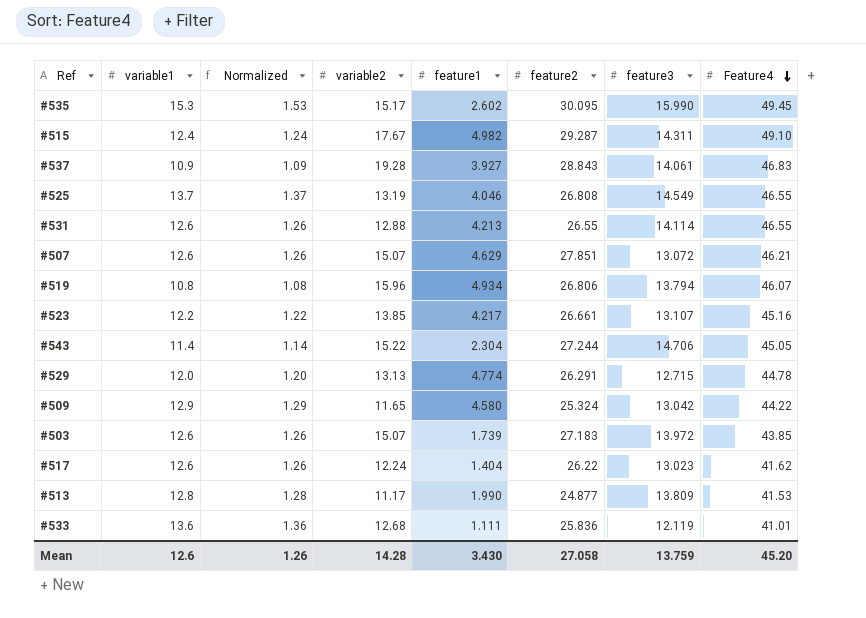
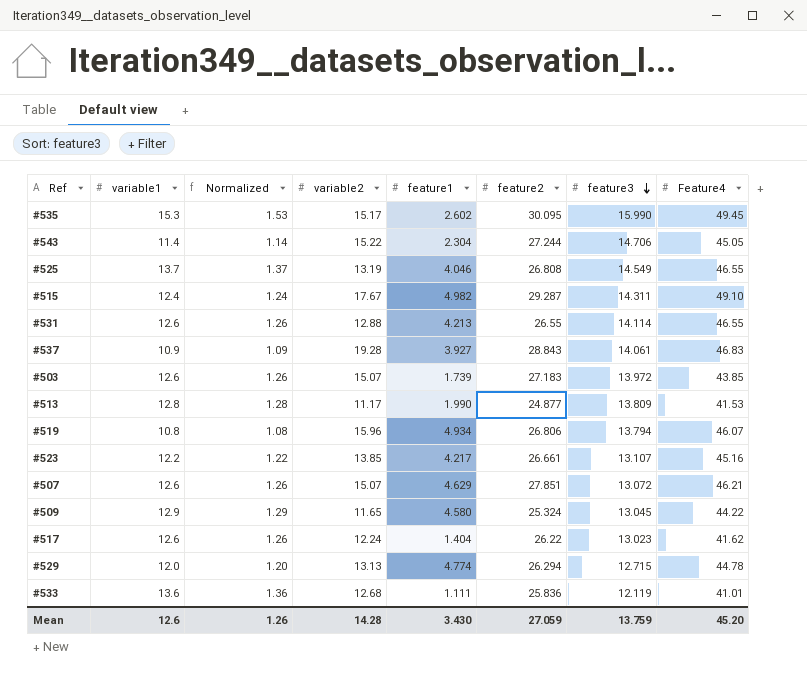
row order: Feature4 descending -> feature3 descending
#509 | feature3: 13.042 -> 13.045
#529 | feature2: 26.291 -> 26.294
Mean | feature2: 27.058 -> 27.059

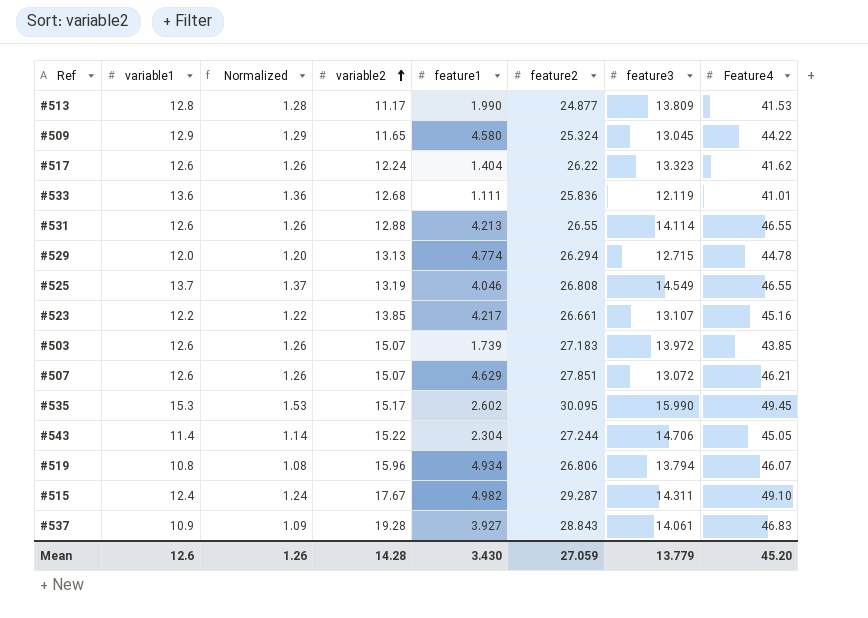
row order: feature3 descending -> variable2 ascending
#517 | feature3: 13.023 -> 13.323
Mean | feature3: 13.759 -> 13.779

